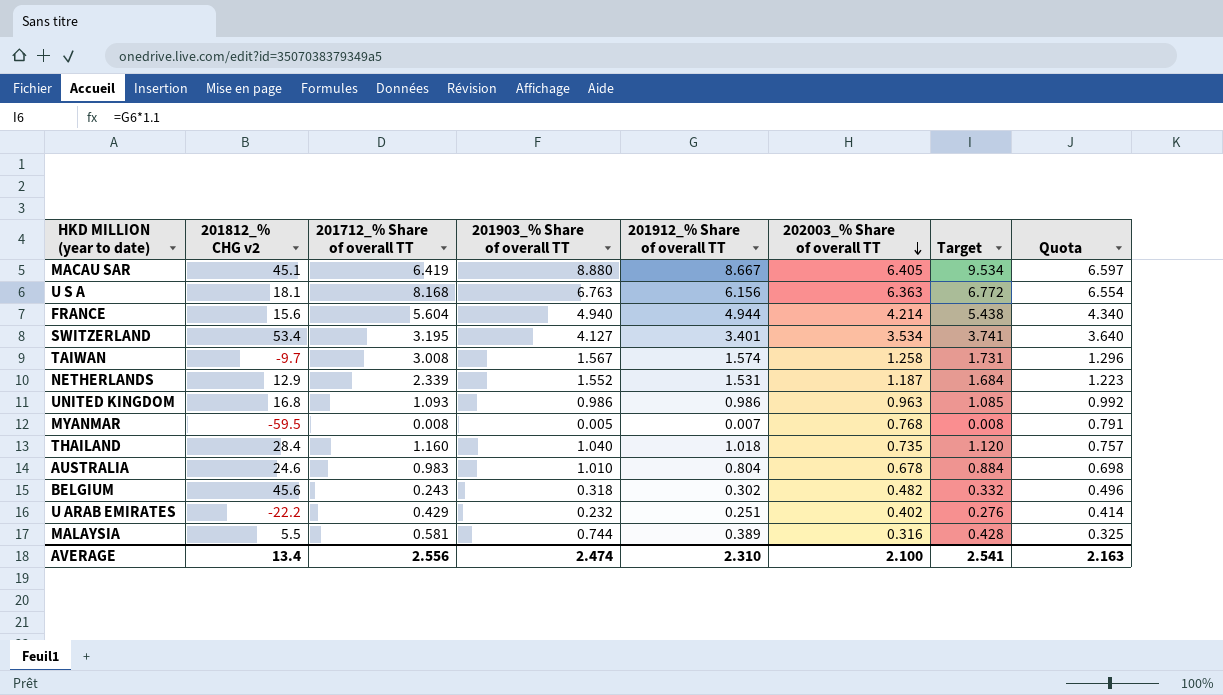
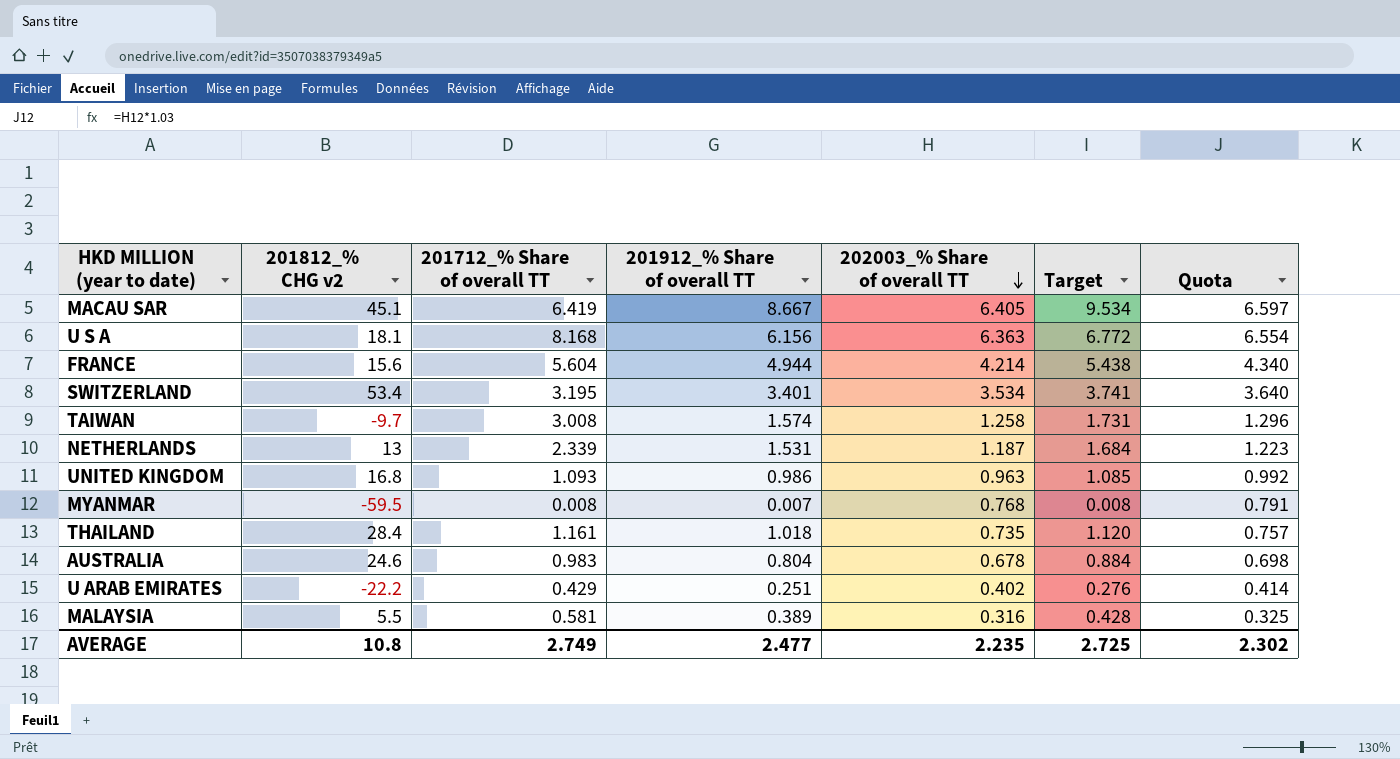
column 201903_% Share of overall TT | position: 4 -> none
row BELGIUM: 45.6 | 0.243 | 0.318 | 0.302 | 0.482 | 0.332 | 0.496 -> none
NETHERLANDS | 201812_% CHG v2: 12.9 -> 13
THAILAND | 201712_% Share of overall TT: 1.160 -> 1.161
AVERAGE | 201812_% CHG v2: 13.4 -> 10.8
AVERAGE | 201712_% Share of overall TT: 2.556 -> 2.749
AVERAGE | 201912_% Share of overall TT: 2.310 -> 2.477
AVERAGE | 202003_% Share of overall TT: 2.100 -> 2.235
AVERAGE | Target: 2.541 -> 2.725
AVERAGE | Quota: 2.163 -> 2.302

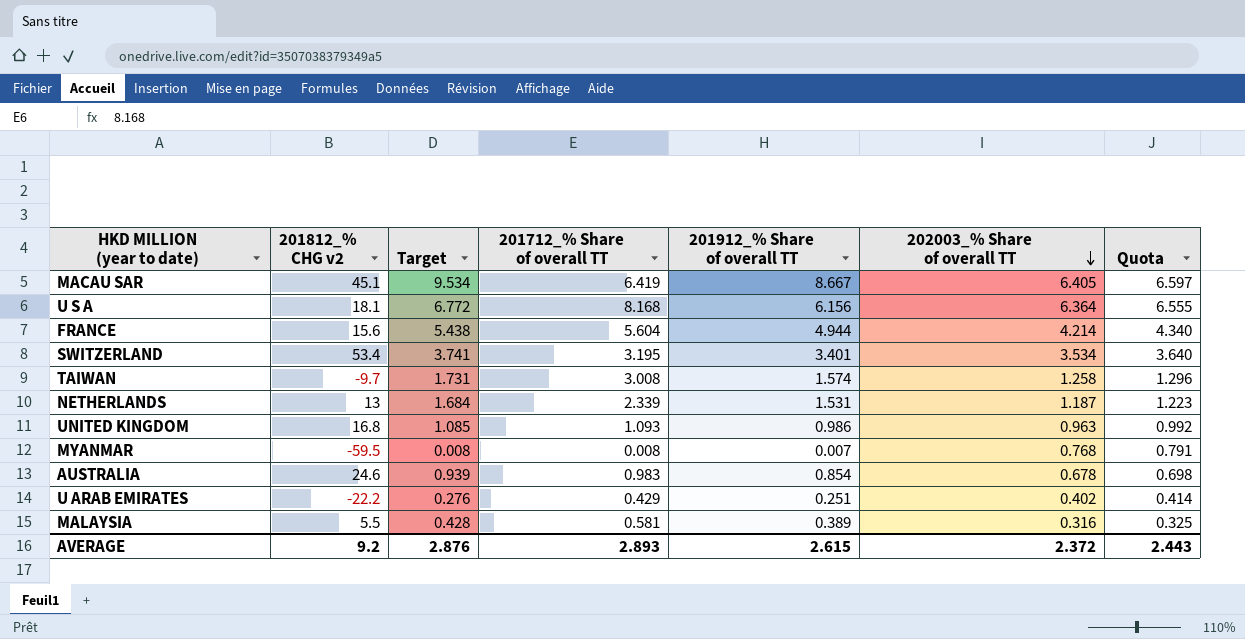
column Target | position: 6 -> 3
row THAILAND: 28.4 | 1.161 | 1.018 | 0.735 | 1.120 | 0.757 -> none
U S A | 202003_% Share of overall TT: 6.363 -> 6.364
U S A | Quota: 6.554 -> 6.555
AUSTRALIA | Target: 0.884 -> 0.939
AUSTRALIA | 201912_% Share of overall TT: 0.804 -> 0.854
AVERAGE | 201812_% CHG v2: 10.8 -> 9.2
AVERAGE | Target: 2.725 -> 2.876
AVERAGE | 201712_% Share of overall TT: 2.749 -> 2.893
AVERAGE | 201912_% Share of overall TT: 2.477 -> 2.615
AVERAGE | 202003_% Share of overall TT: 2.235 -> 2.372
AVERAGE | Quota: 2.302 -> 2.443

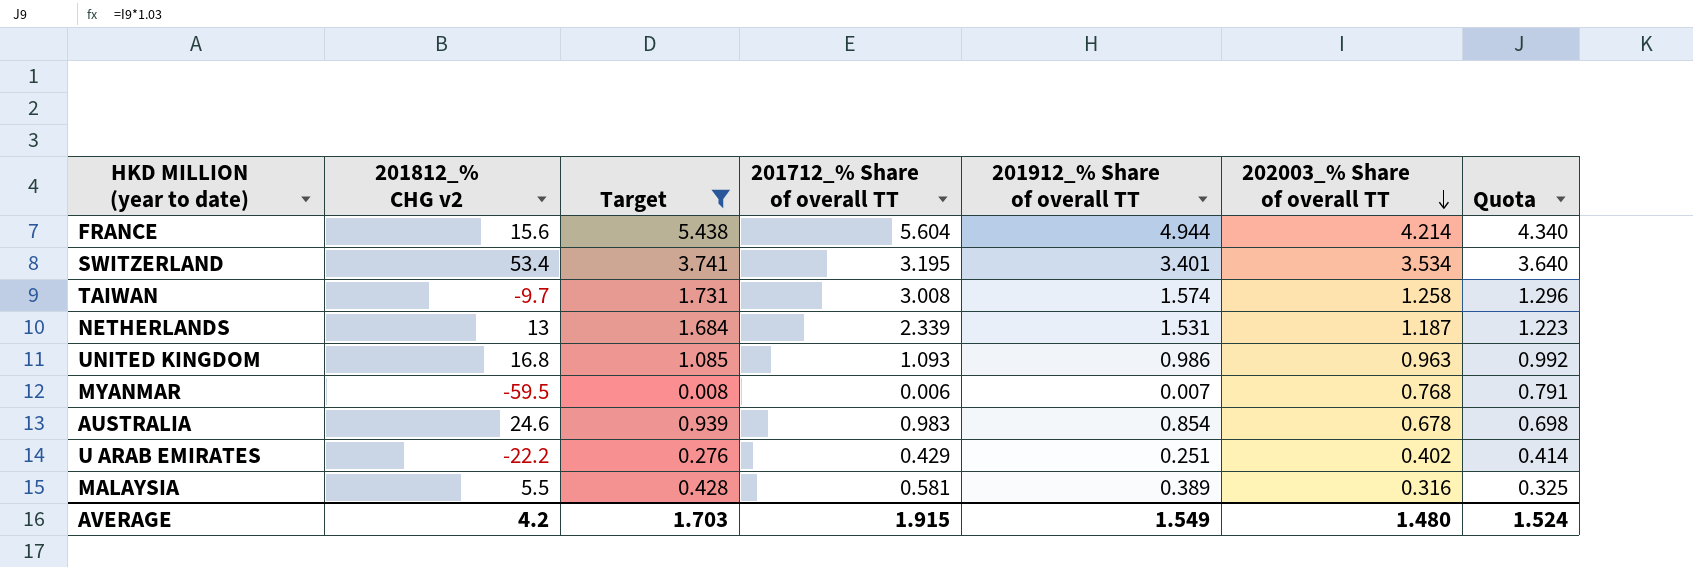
filter: none -> Target <= 5.438
MYANMAR | 201712_% Share of overall TT: 0.008 -> 0.006
AVERAGE | 201812_% CHG v2: 9.2 -> 4.2
AVERAGE | Target: 2.876 -> 1.703
AVERAGE | 201712_% Share of overall TT: 2.893 -> 1.915
AVERAGE | 201912_% Share of overall TT: 2.615 -> 1.549
AVERAGE | 202003_% Share of overall TT: 2.372 -> 1.480
AVERAGE | Quota: 2.443 -> 1.524

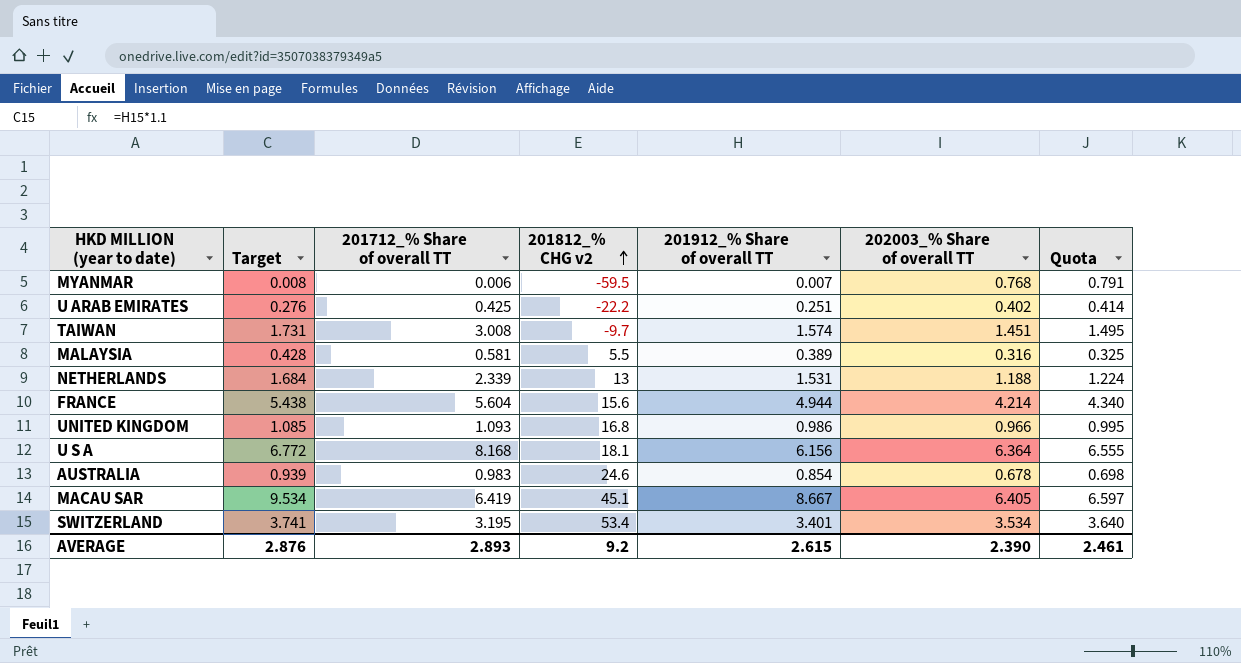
filter: Target <= 5.438 -> none
row order: 202003_% Share of overall TT descending -> 201812_% CHG v2 ascending
column 201812_% CHG v2 | position: 2 -> 4
U ARAB EMIRATES | 201712_% Share of overall TT: 0.429 -> 0.425
TAIWAN | 202003_% Share of overall TT: 1.258 -> 1.451
TAIWAN | Quota: 1.296 -> 1.495
NETHERLANDS | 202003_% Share of overall TT: 1.187 -> 1.188
NETHERLANDS | Quota: 1.223 -> 1.224
UNITED KINGDOM | 202003_% Share of overall TT: 0.963 -> 0.966
UNITED KINGDOM | Quota: 0.992 -> 0.995
AVERAGE | Target: 1.703 -> 2.876
AVERAGE | 201712_% Share of overall TT: 1.915 -> 2.893
AVERAGE | 201812_% CHG v2: 4.2 -> 9.2
AVERAGE | 201912_% Share of overall TT: 1.549 -> 2.615
AVERAGE | 202003_% Share of overall TT: 1.480 -> 2.390
AVERAGE | Quota: 1.524 -> 2.461

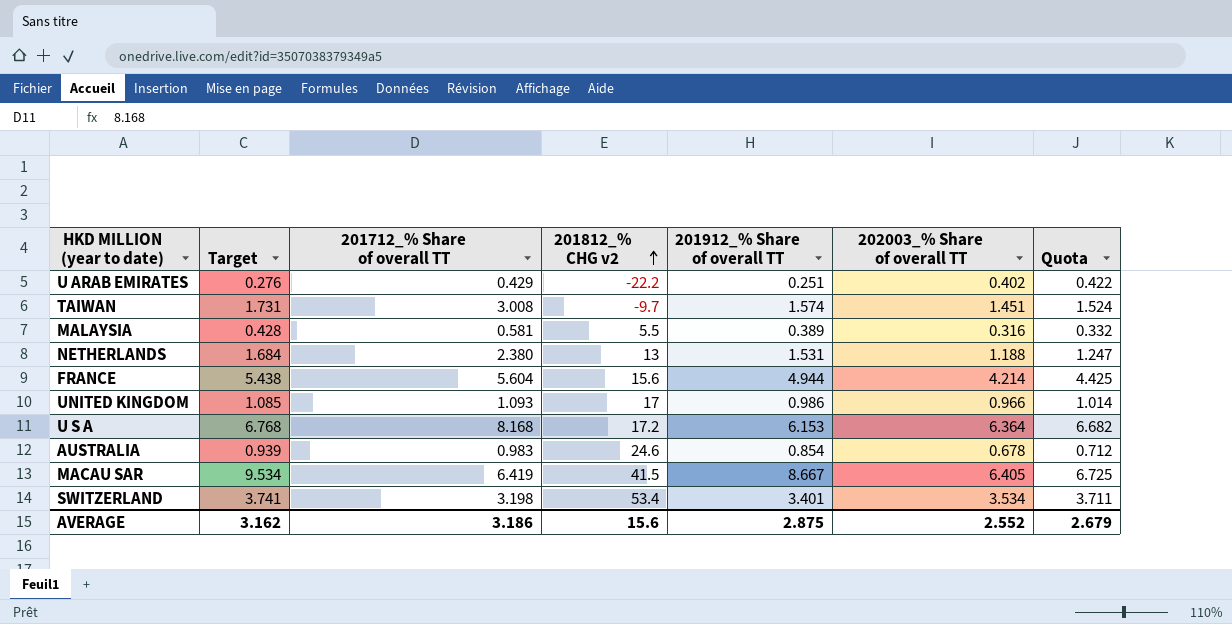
column Quota | formula: [202003_% Share of overall TT] * 1.03 -> [202003_% Share of overall TT] * 1.05
row MYANMAR: 0.008 | 0.006 | -59.5 | 0.007 | 0.768 | 0.791 -> none
U ARAB EMIRATES | 201712_% Share of overall TT: 0.425 -> 0.429
NETHERLANDS | 201712_% Share of overall TT: 2.339 -> 2.380
UNITED KINGDOM | 201812_% CHG v2: 16.8 -> 17
U S A | Target: 6.772 -> 6.768
U S A | 201812_% CHG v2: 18.1 -> 17.2
U S A | 201912_% Share of overall TT: 6.156 -> 6.153
MACAU SAR | 201812_% CHG v2: 45.1 -> 41.5
SWITZERLAND | 201712_% Share of overall TT: 3.195 -> 3.198
AVERAGE | Target: 2.876 -> 3.162
AVERAGE | 201712_% Share of overall TT: 2.893 -> 3.186
AVERAGE | 201812_% CHG v2: 9.2 -> 15.6
AVERAGE | 201912_% Share of overall TT: 2.615 -> 2.875
AVERAGE | 202003_% Share of overall TT: 2.390 -> 2.552
AVERAGE | Quota: 2.461 -> 2.679

